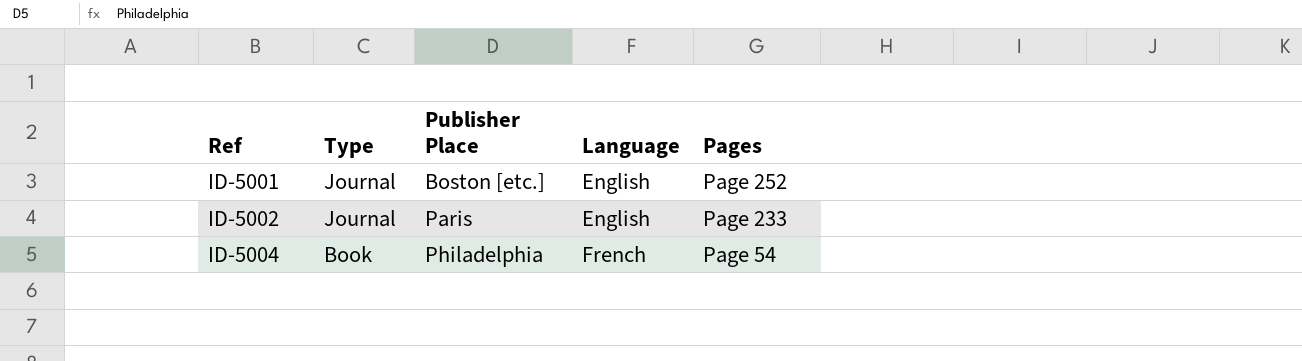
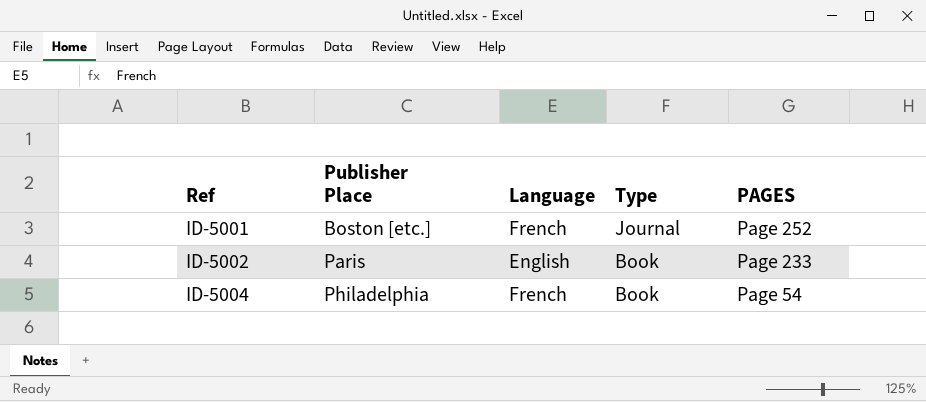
column Type | position: 2 -> 4
column name: Pages -> PAGES
ID-5001 | Language: English -> French
ID-5002 | Type: Journal -> Book

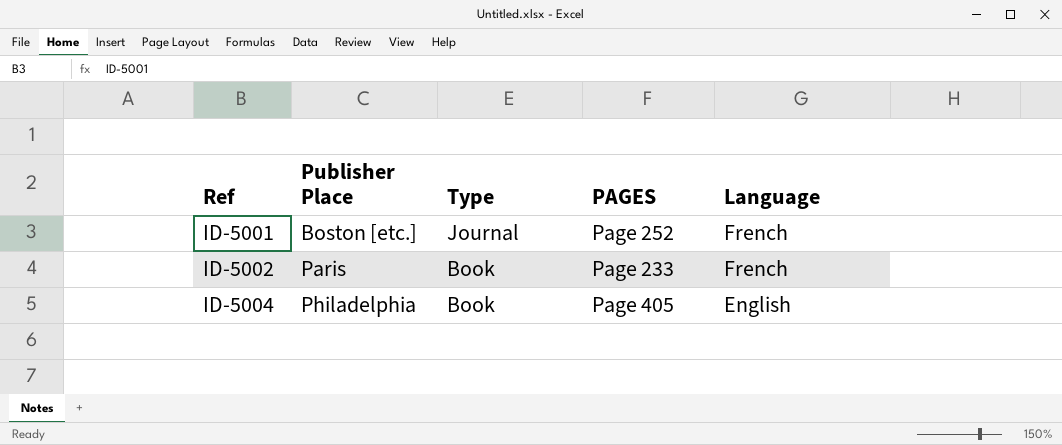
column Language | position: 3 -> 5
ID-5002 | Language: English -> French
ID-5004 | PAGES: Page 54 -> Page 405
ID-5004 | Language: French -> English

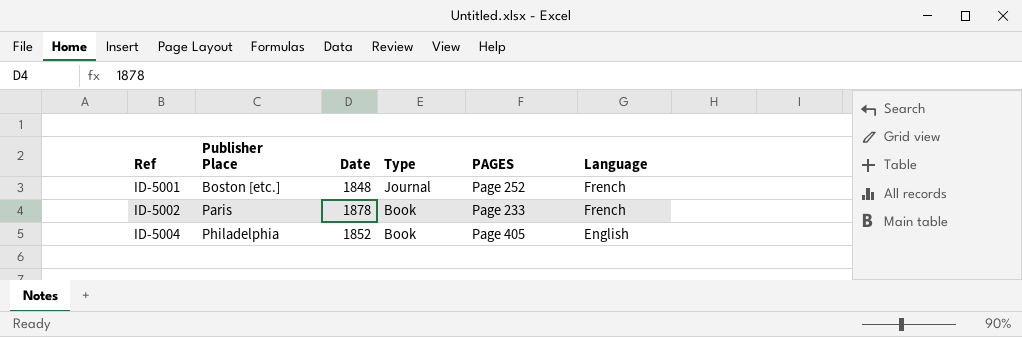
column Date | position: none -> 3

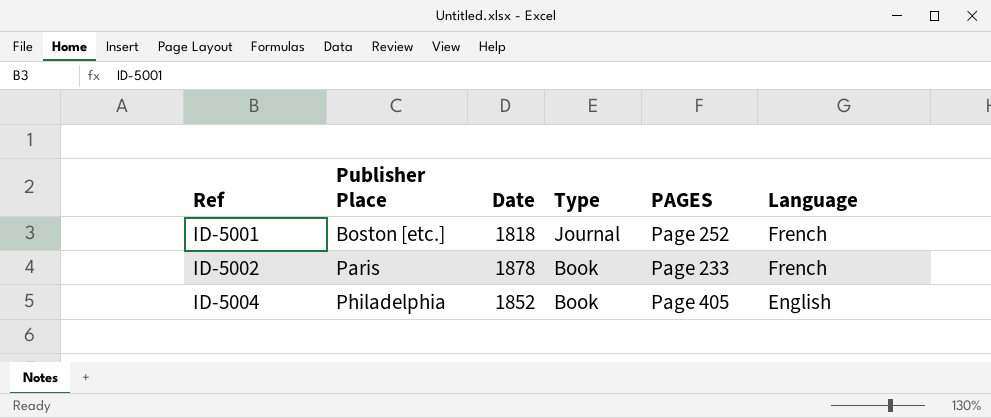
ID-5001 | Date: 1848 -> 1818

